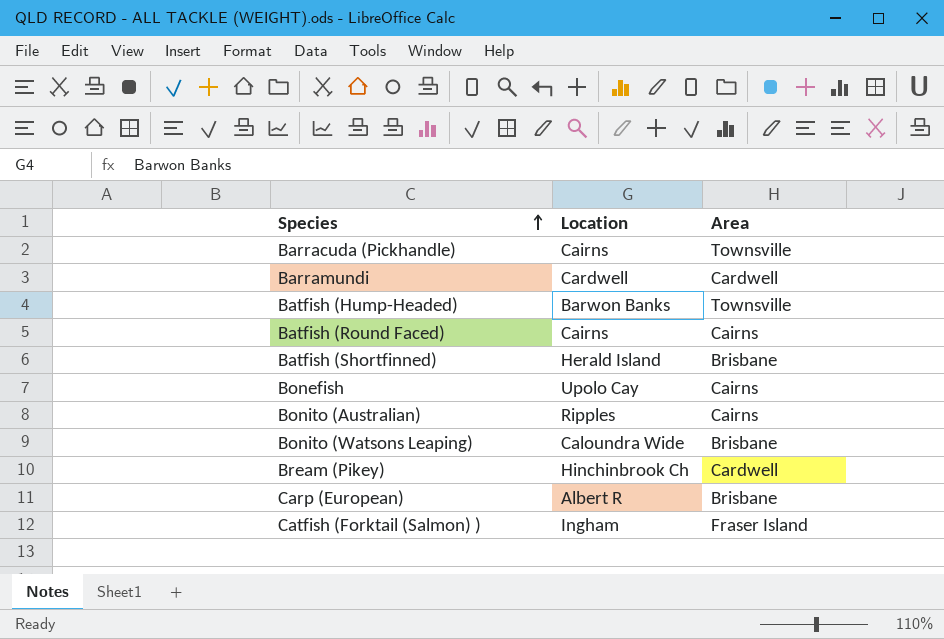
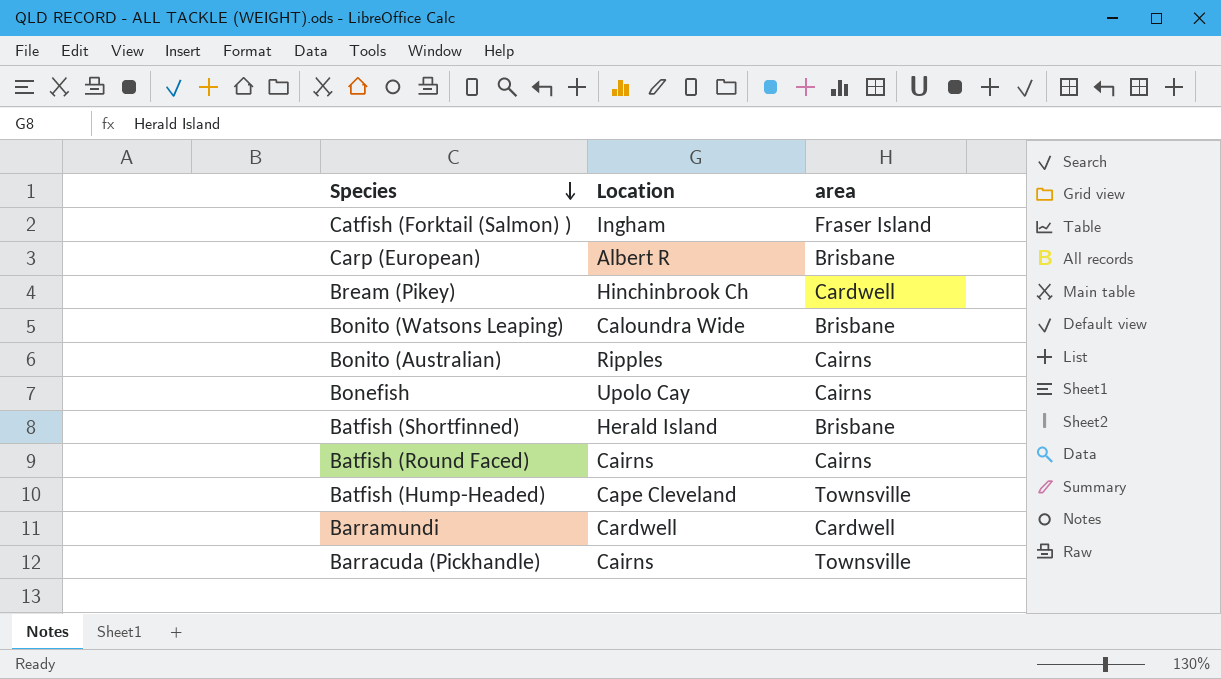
row order: Species ascending -> Species descending
column name: Area -> area
Batfish (Hump-Headed) | Location: Barwon Banks -> Cape Cleveland

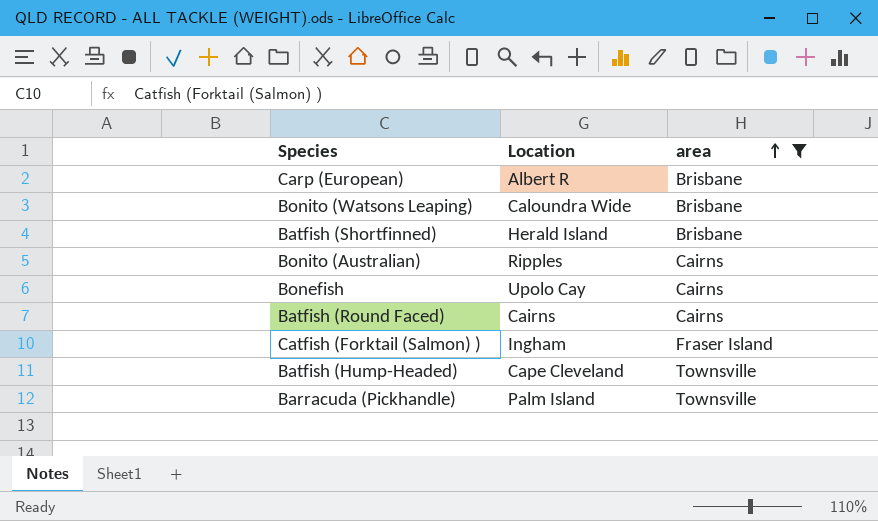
filter: none -> area != Cardwell
row order: Species descending -> area ascending
Barracuda (Pickhandle) | Location: Cairns -> Palm Island

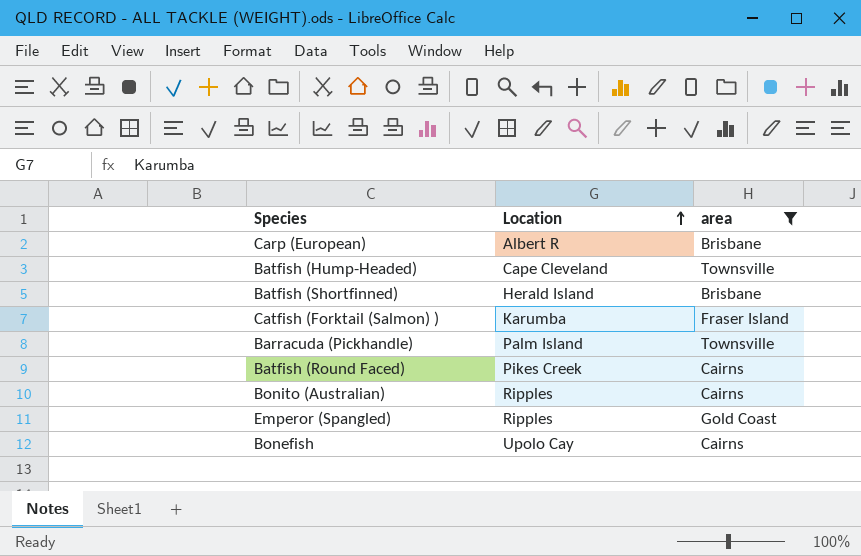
row order: area ascending -> Location ascending
row Bonito (Watsons Leaping): Caloundra Wide | Brisbane -> none
Catfish (Forktail (Salmon) ) | Location: Ingham -> Karumba
Batfish (Round Faced) | Location: Cairns -> Pikes Creek
row Emperor (Spangled): none -> Ripples | Gold Coast

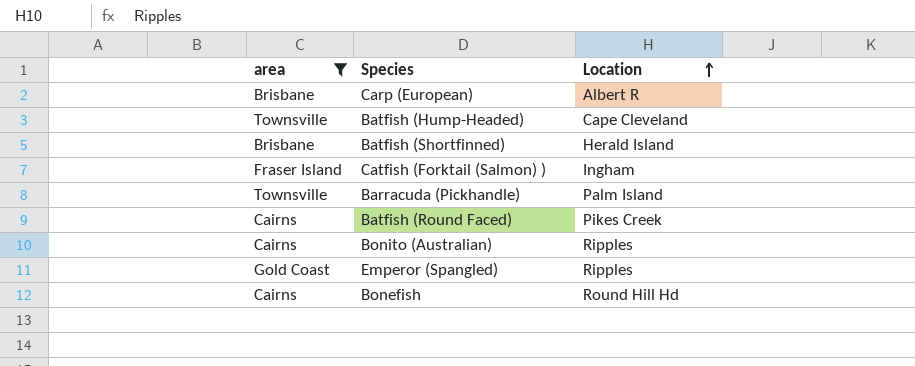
column area | position: 3 -> 1
Catfish (Forktail (Salmon) ) | Location: Karumba -> Ingham
Bonefish | Location: Upolo Cay -> Round Hill Hd

